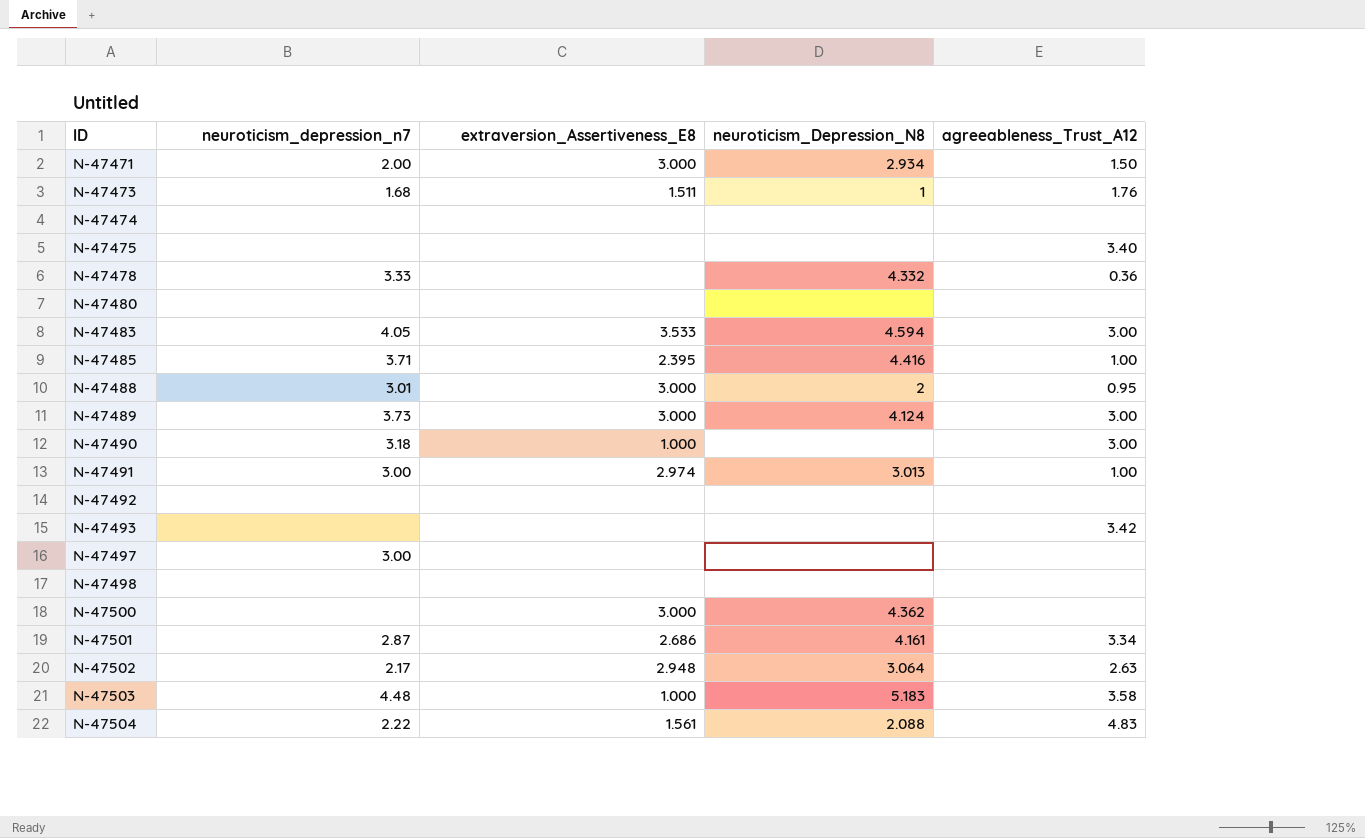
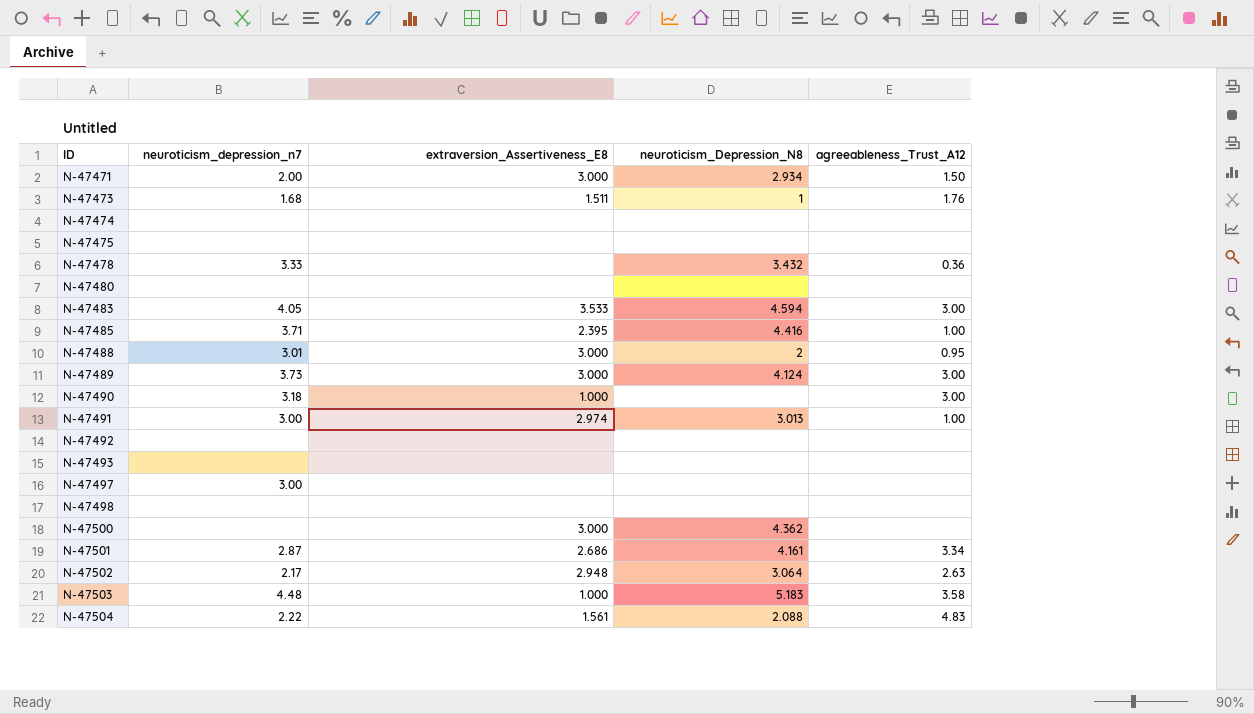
N-47475 | agreeableness_Trust_A12: 3.40 -> none
N-47478 | neuroticism_Depression_N8: 4.332 -> 3.432
N-47493 | agreeableness_Trust_A12: 3.42 -> none

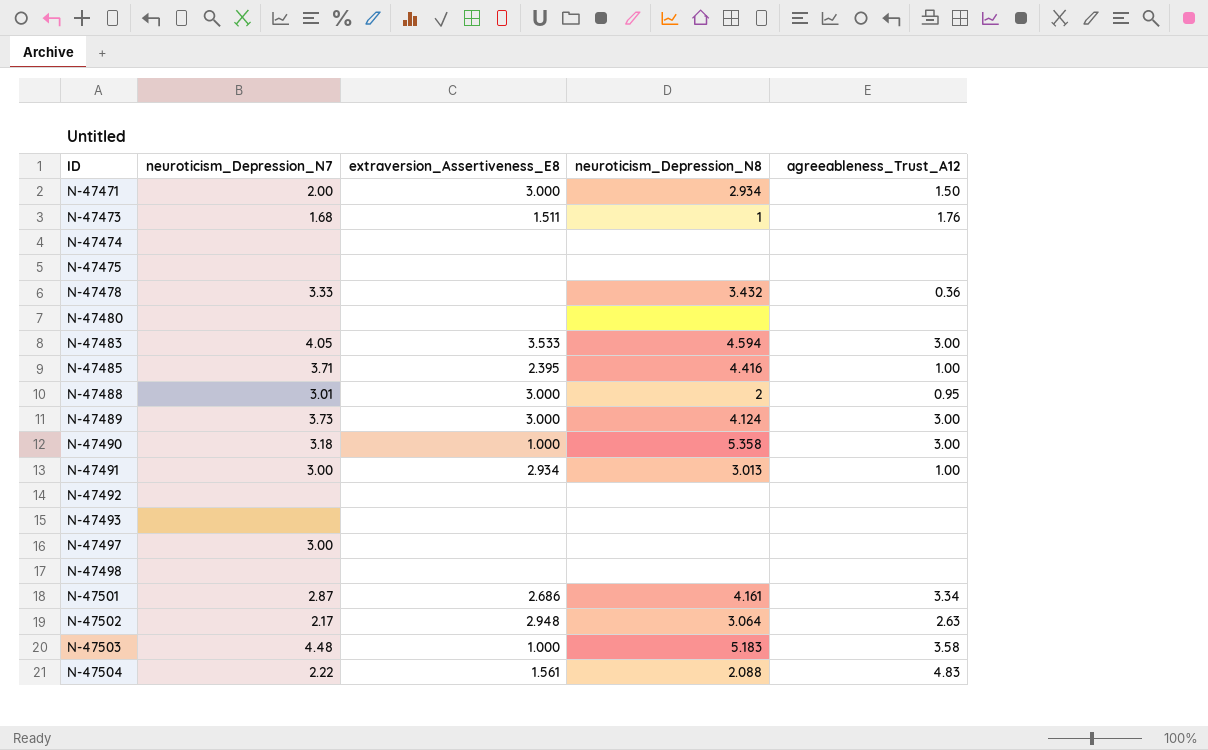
column name: neuroticism_depression_n7 -> neuroticism_Depression_N7
row N-47500: none | 3.000 | 4.362 | none -> none
N-47490 | neuroticism_Depression_N8: none -> 5.358
N-47491 | extraversion_Assertiveness_E8: 2.974 -> 2.934

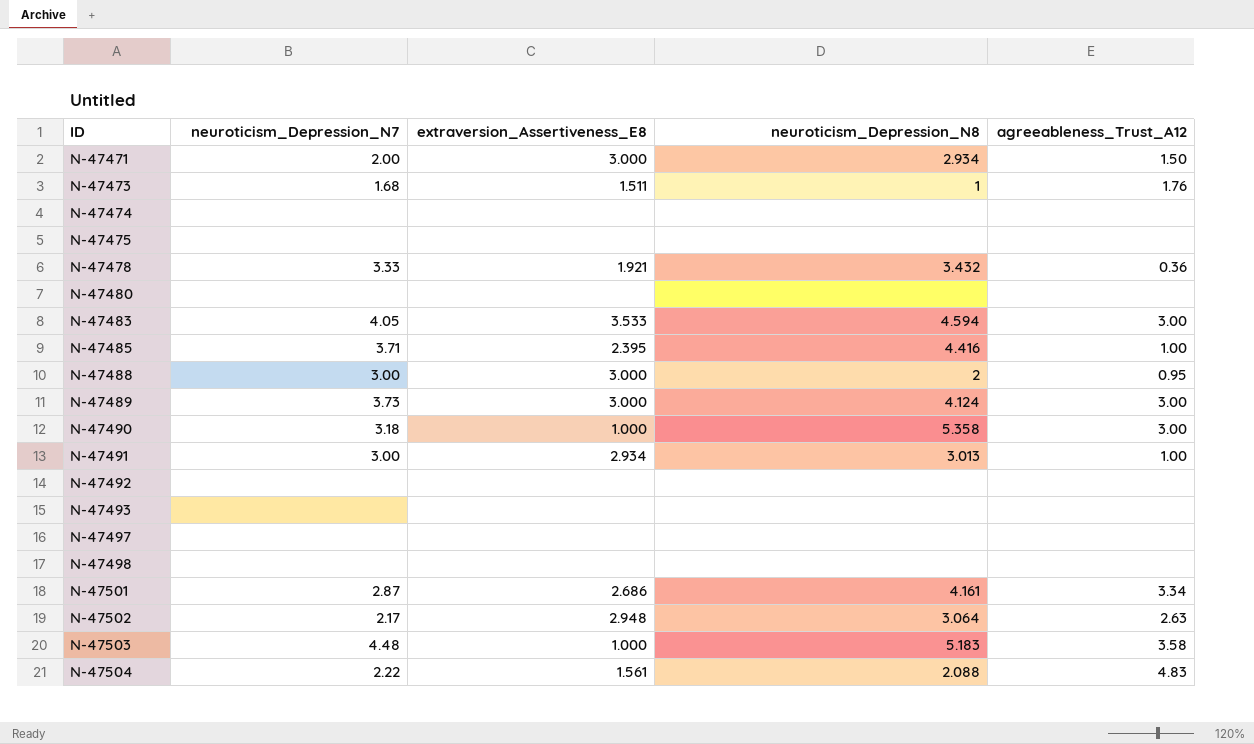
N-47478 | extraversion_Assertiveness_E8: none -> 1.921
N-47488 | neuroticism_Depression_N7: 3.01 -> 3.00
N-47497 | neuroticism_Depression_N7: 3.00 -> none

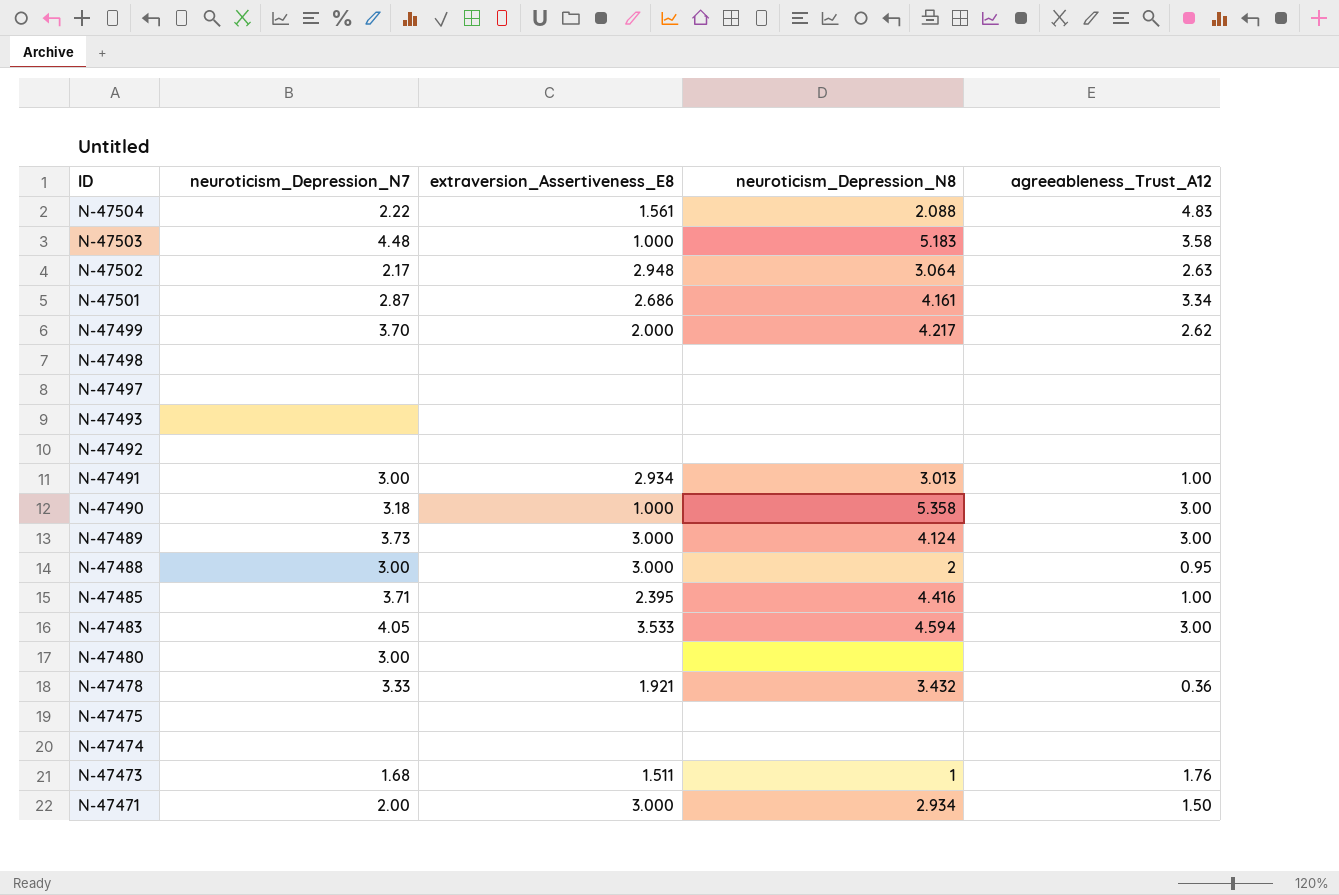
row order: ID ascending -> ID descending
row N-47499: none -> 3.70 | 2.000 | 4.217 | 2.62
N-47480 | neuroticism_Depression_N7: none -> 3.00

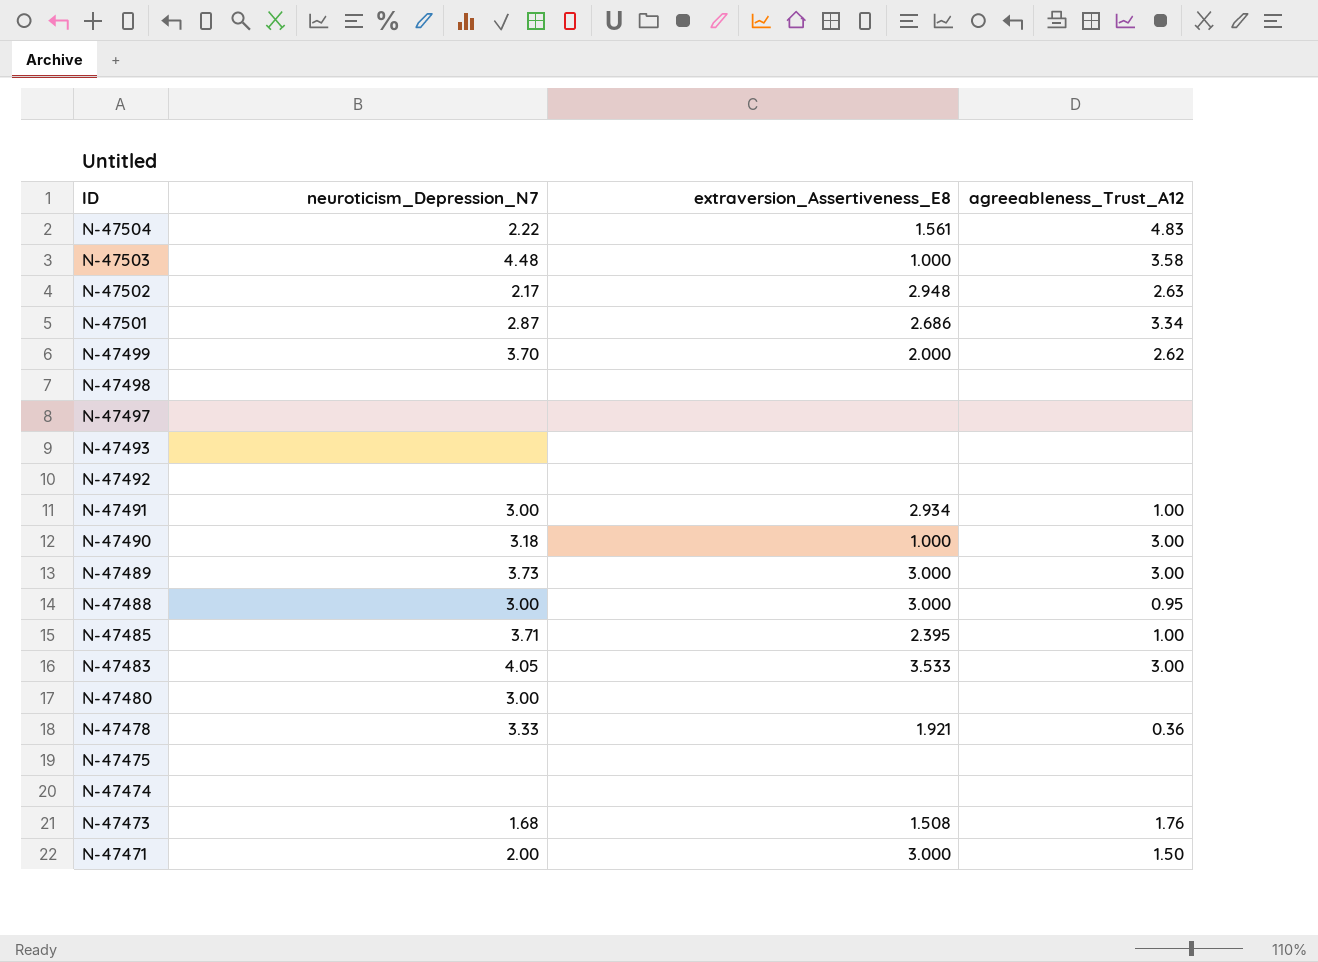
column neuroticism_Depression_N8 | position: 4 -> none
N-47473 | extraversion_Assertiveness_E8: 1.511 -> 1.508

